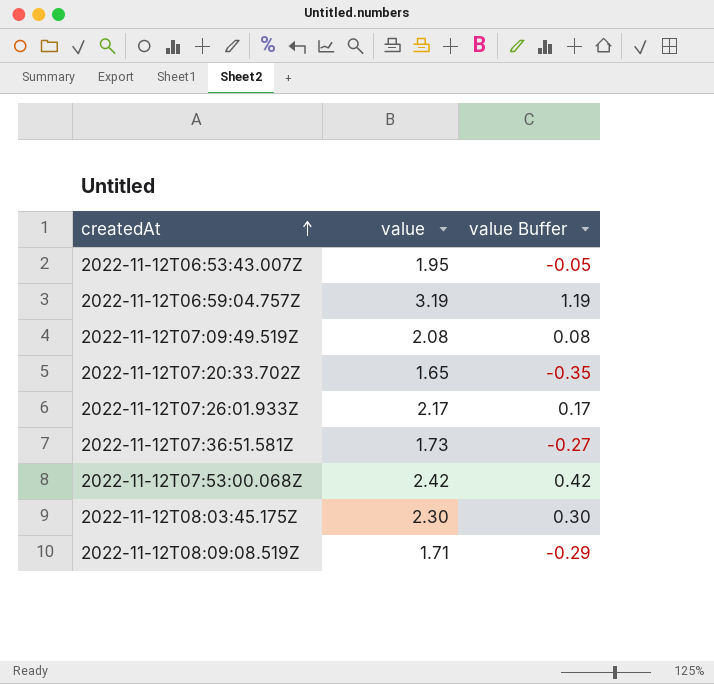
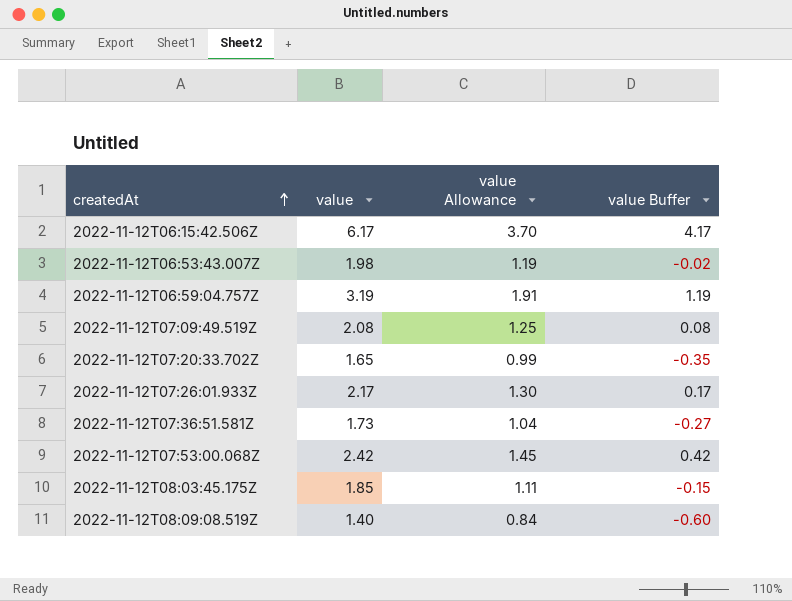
column value Allowance | formula: none -> [value] * 0.6
row 2022-11-12T06:15:42.506Z: none -> 6.17 | 3.70 | 4.17
2022-11-12T06:53:43.007Z | value: 1.95 -> 1.98
2022-11-12T06:53:43.007Z | value Buffer: -0.05 -> -0.02
2022-11-12T08:03:45.175Z | value: 2.30 -> 1.85
2022-11-12T08:03:45.175Z | value Buffer: 0.30 -> -0.15
2022-11-12T08:09:08.519Z | value: 1.71 -> 1.40
2022-11-12T08:09:08.519Z | value Buffer: -0.29 -> -0.60

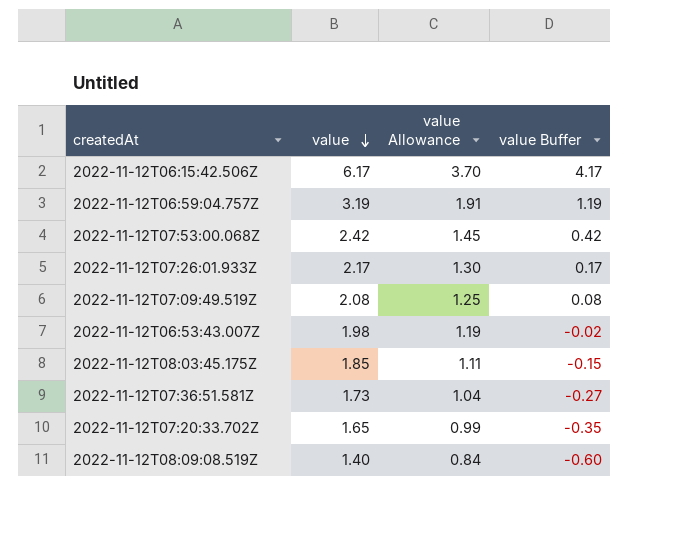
row order: createdAt ascending -> value descending

